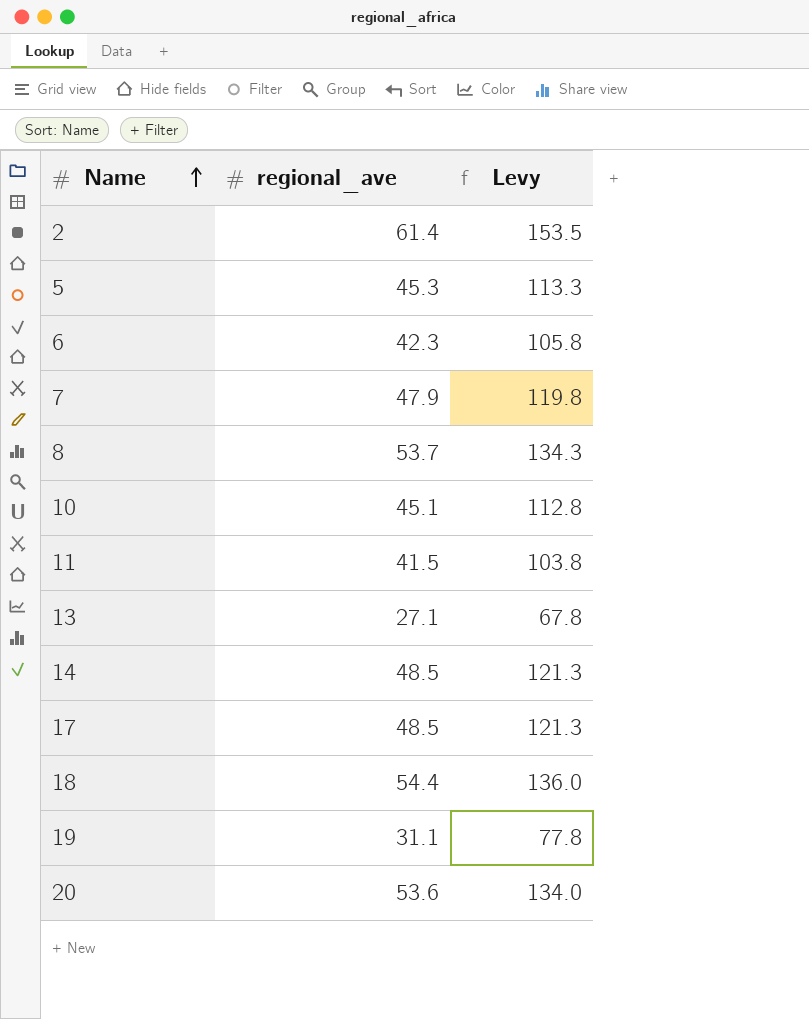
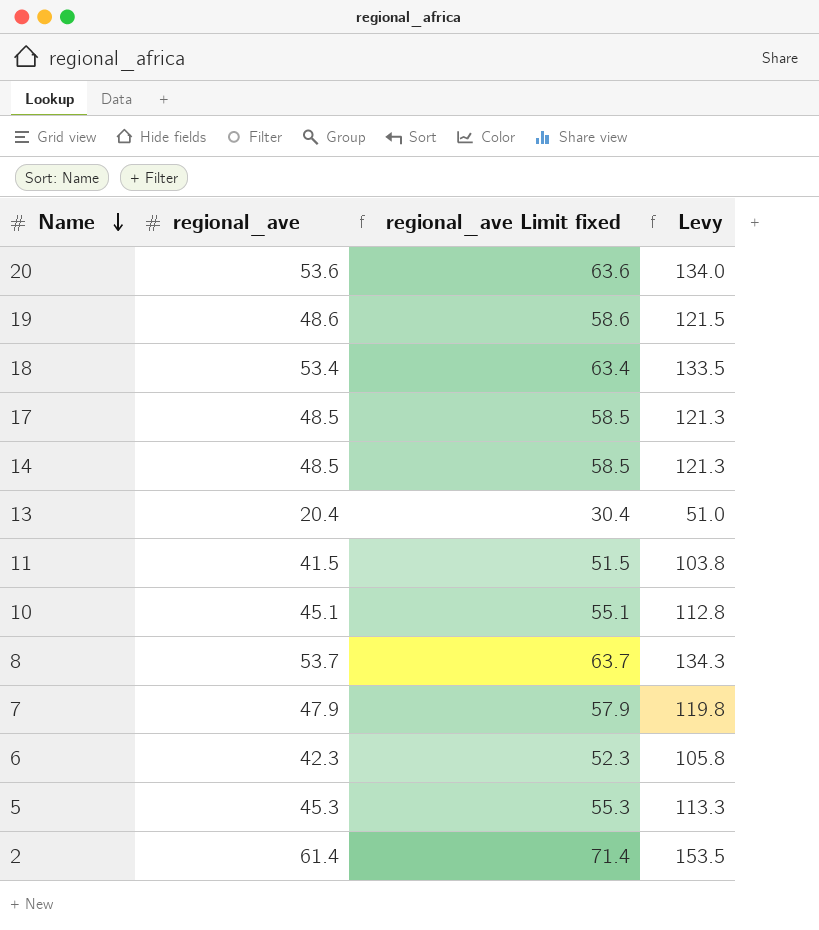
row order: Name ascending -> Name descending
column regional_ave Limit fixed | formula: none -> [regional_ave] + 10
19 | regional_ave: 31.1 -> 48.6
19 | Levy: 77.8 -> 121.5
18 | regional_ave: 54.4 -> 53.4
18 | Levy: 136.0 -> 133.5
13 | regional_ave: 27.1 -> 20.4
13 | Levy: 67.8 -> 51.0

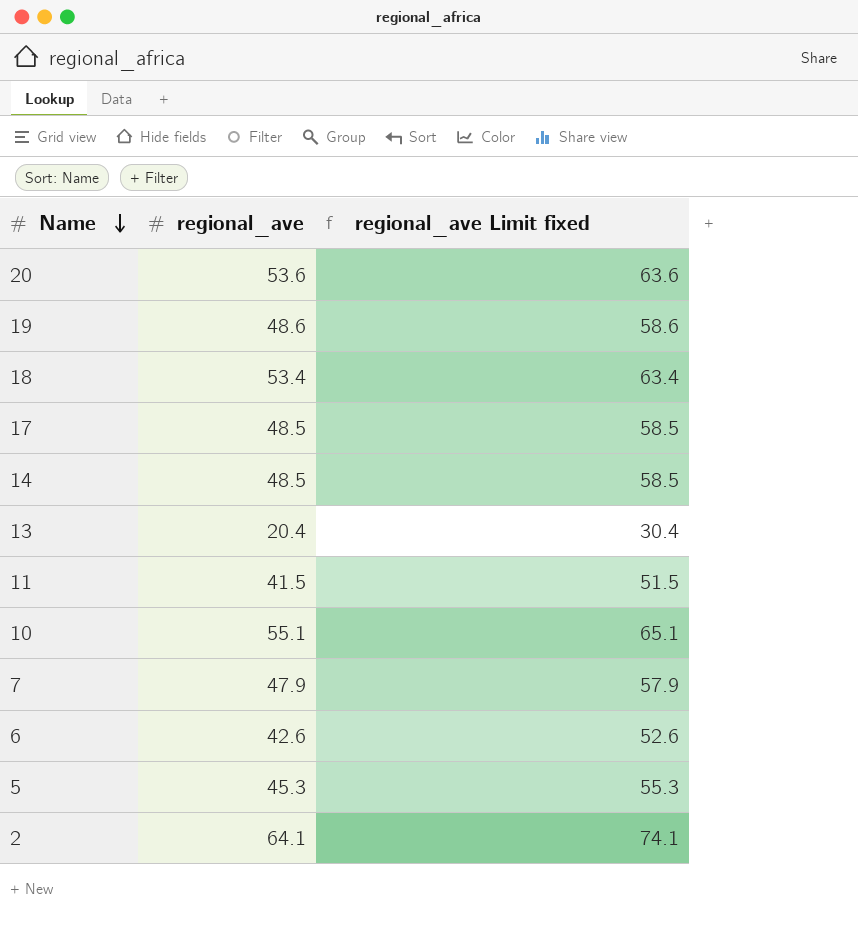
column Levy | formula: [regional_ave] * 2.5 -> none
row 8: 53.7 | 63.7 | 134.3 -> none
10 | regional_ave: 45.1 -> 55.1
10 | regional_ave Limit fixed: 55.1 -> 65.1
6 | regional_ave: 42.3 -> 42.6
6 | regional_ave Limit fixed: 52.3 -> 52.6
2 | regional_ave: 61.4 -> 64.1
2 | regional_ave Limit fixed: 71.4 -> 74.1

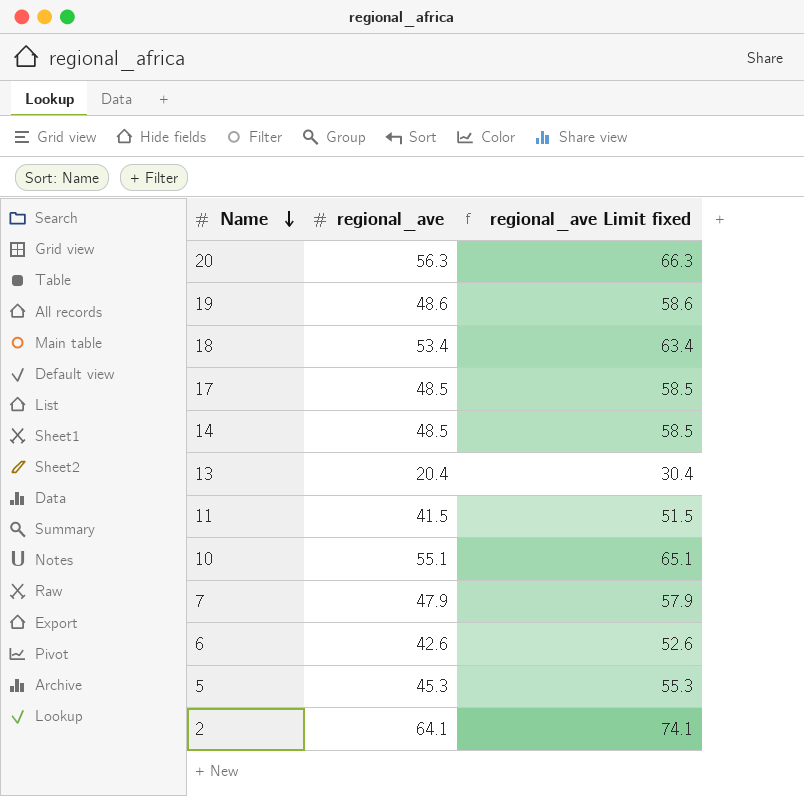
20 | regional_ave: 53.6 -> 56.3
20 | regional_ave Limit fixed: 63.6 -> 66.3

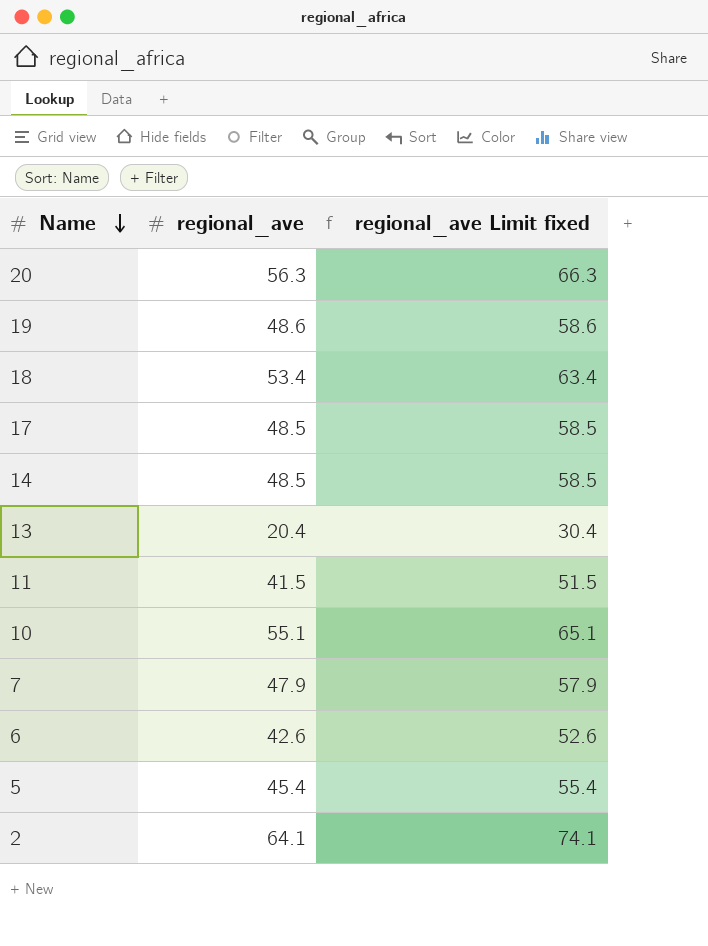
5 | regional_ave: 45.3 -> 45.4
5 | regional_ave Limit fixed: 55.3 -> 55.4

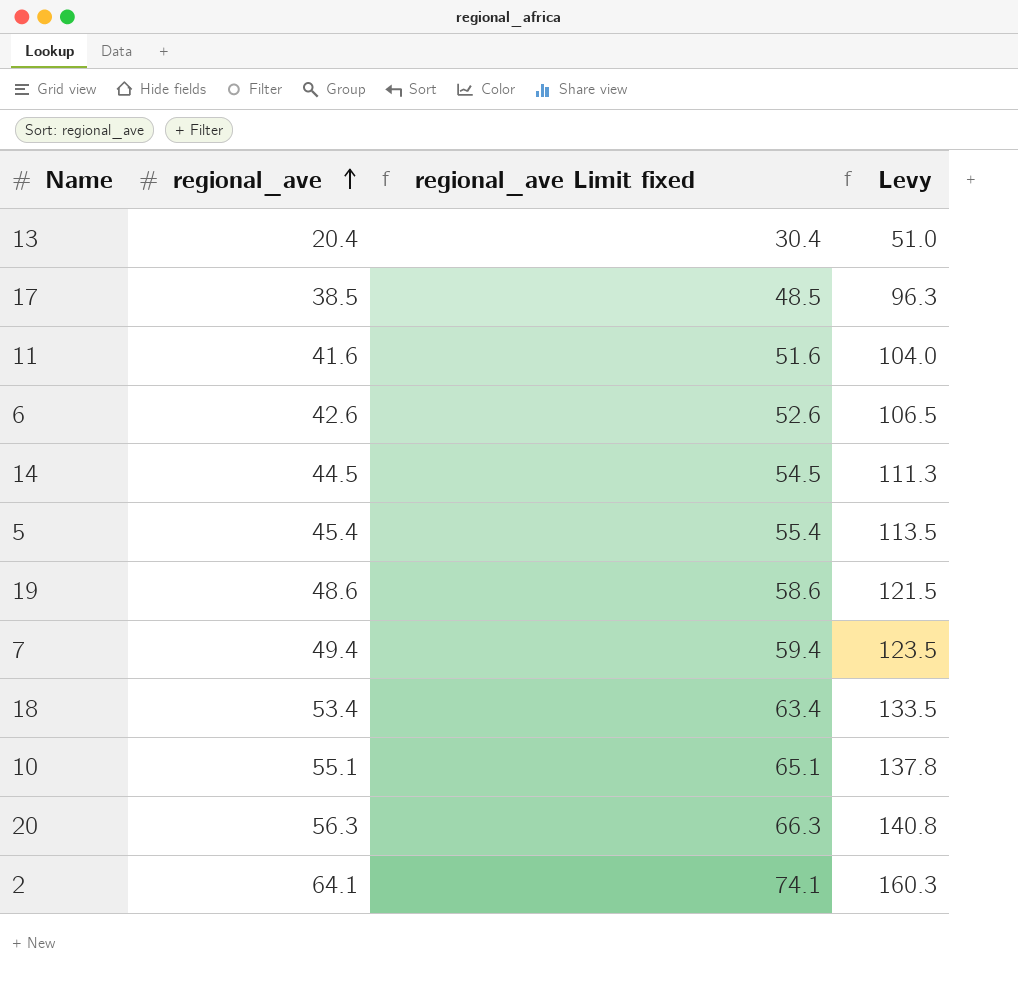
row order: Name descending -> regional_ave ascending
column Levy | formula: none -> [regional_ave] * 2.5
17 | regional_ave: 48.5 -> 38.5
17 | regional_ave Limit fixed: 58.5 -> 48.5
11 | regional_ave: 41.5 -> 41.6
11 | regional_ave Limit fixed: 51.5 -> 51.6
14 | regional_ave: 48.5 -> 44.5
14 | regional_ave Limit fixed: 58.5 -> 54.5
7 | regional_ave: 47.9 -> 49.4
7 | regional_ave Limit fixed: 57.9 -> 59.4

